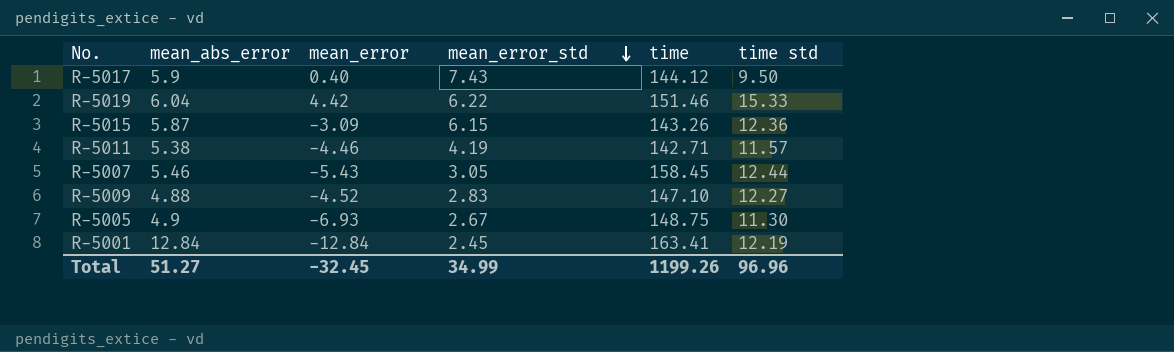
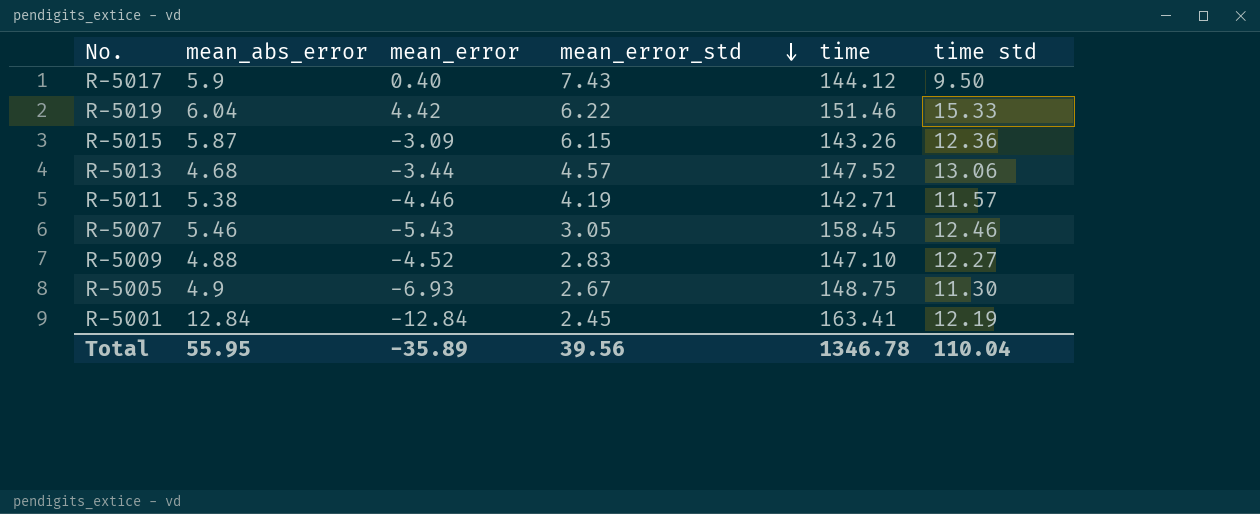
row R-5013: none -> 4.68 | -3.44 | 4.57 | 147.52 | 13.06
R-5007 | time std: 12.44 -> 12.46
Total | mean_abs_error: 51.27 -> 55.95
Total | mean_error: -32.45 -> -35.89
Total | mean_error_std: 34.99 -> 39.56
Total | time: 1199.26 -> 1346.78
Total | time std: 96.96 -> 110.04

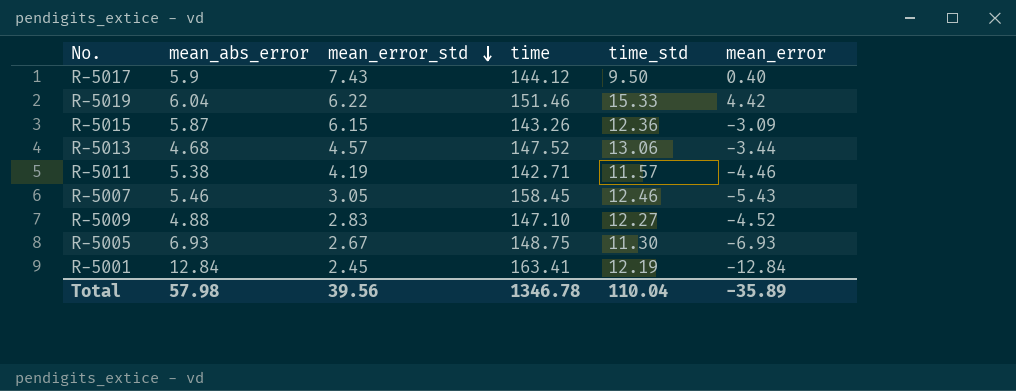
column name: time std -> time_std
column mean_error | position: 3 -> 6
R-5005 | mean_abs_error: 4.9 -> 6.93
Total | mean_abs_error: 55.95 -> 57.98

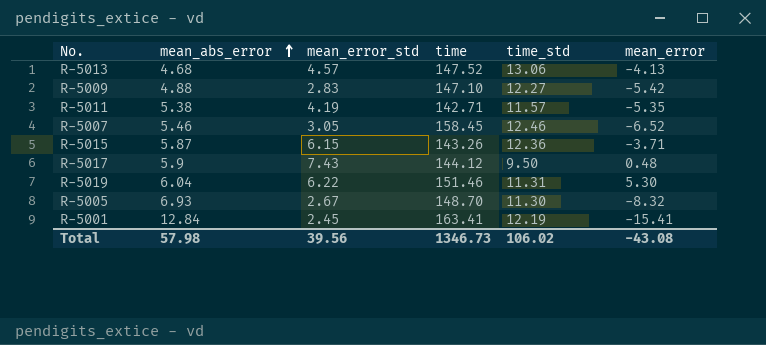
row order: mean_error_std descending -> mean_abs_error ascending
R-5013 | mean_error: -3.44 -> -4.13
R-5009 | mean_error: -4.52 -> -5.42
R-5011 | mean_error: -4.46 -> -5.35
R-5007 | mean_error: -5.43 -> -6.52
R-5015 | mean_error: -3.09 -> -3.71
R-5017 | mean_error: 0.40 -> 0.48
R-5019 | time_std: 15.33 -> 11.31
R-5019 | mean_error: 4.42 -> 5.30
R-5005 | time: 148.75 -> 148.70
R-5005 | mean_error: -6.93 -> -8.32
R-5001 | mean_error: -12.84 -> -15.41
Total | time: 1346.78 -> 1346.73
Total | time_std: 110.04 -> 106.02
Total | mean_error: -35.89 -> -43.08

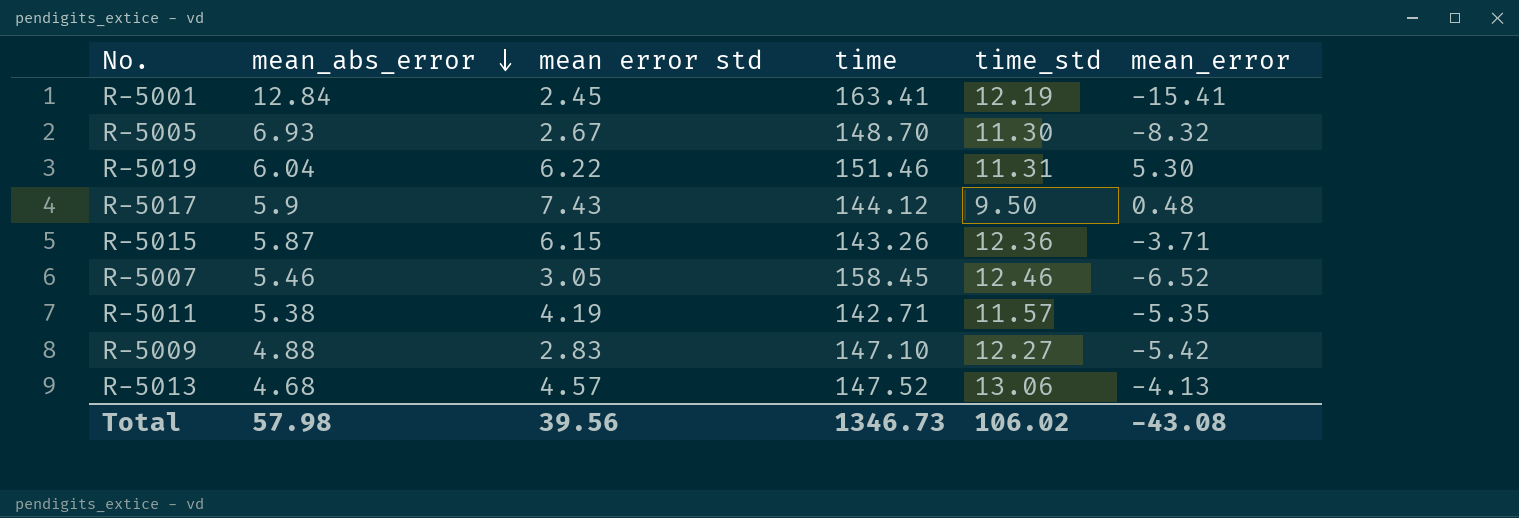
row order: mean_abs_error ascending -> mean_abs_error descending
column name: mean_error_std -> mean error std

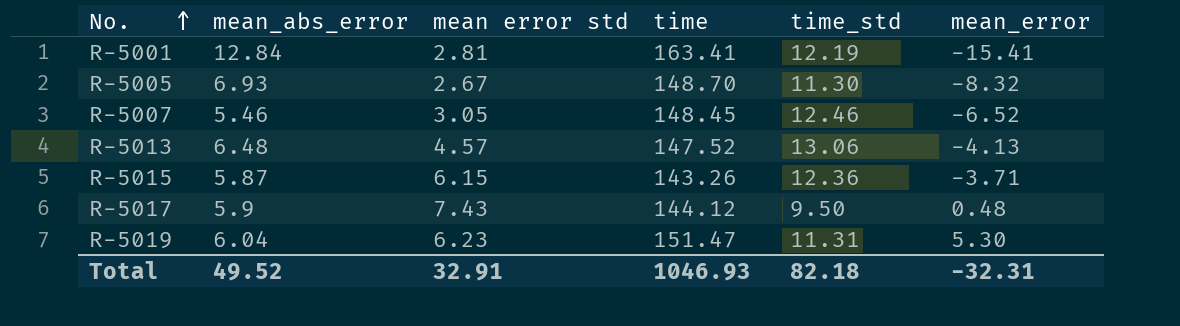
row order: mean_abs_error descending -> No. ascending
row R-5011: 5.38 | 4.19 | 142.71 | 11.57 | -5.35 -> none
row R-5009: 4.88 | 2.83 | 147.10 | 12.27 | -5.42 -> none
R-5001 | mean error std: 2.45 -> 2.81
R-5007 | time: 158.45 -> 148.45
R-5013 | mean_abs_error: 4.68 -> 6.48
R-5019 | mean error std: 6.22 -> 6.23
R-5019 | time: 151.46 -> 151.47
Total | mean_abs_error: 57.98 -> 49.52
Total | mean error std: 39.56 -> 32.91
Total | time: 1346.73 -> 1046.93
Total | time_std: 106.02 -> 82.18
Total | mean_error: -43.08 -> -32.31

